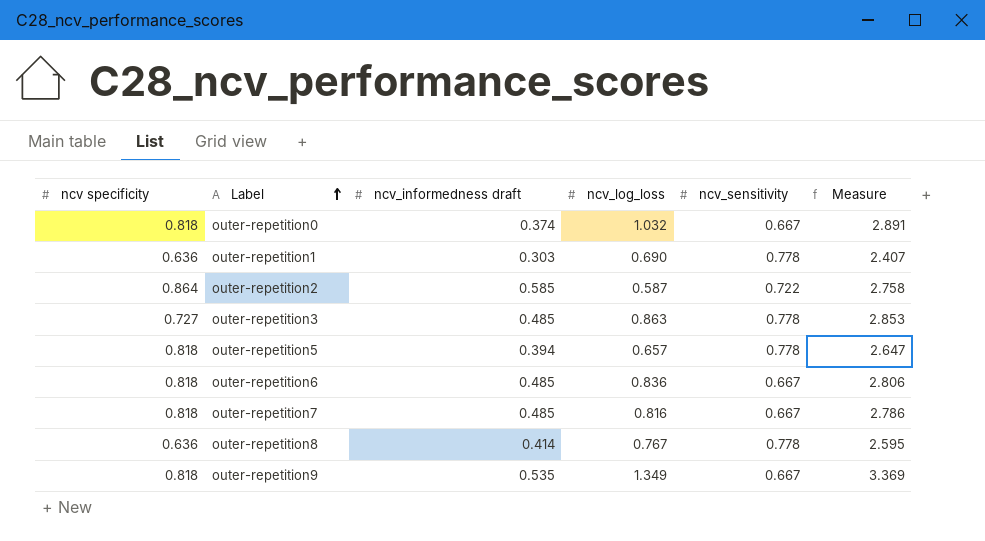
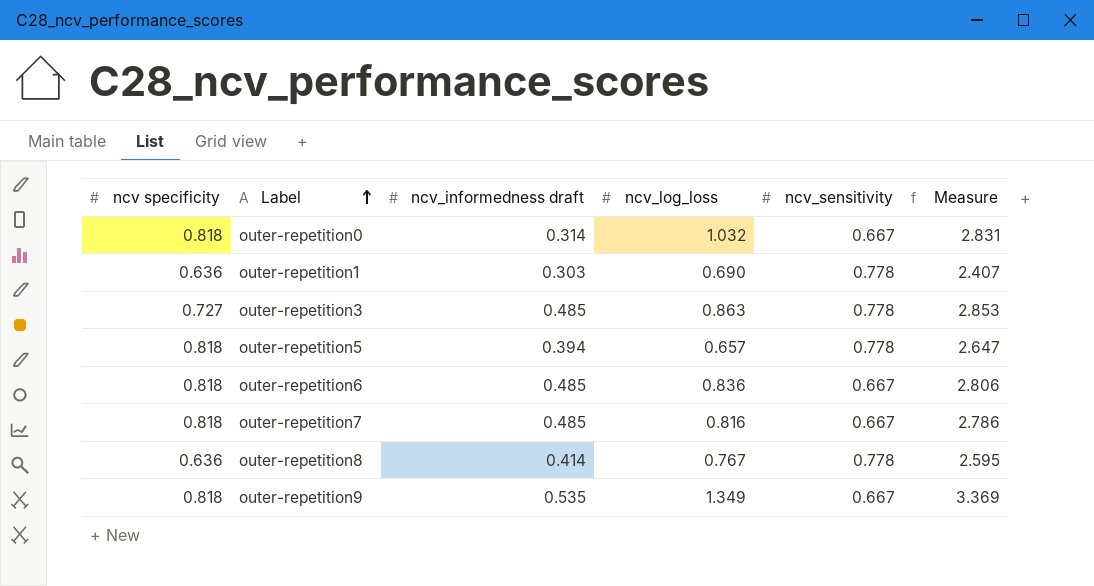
row outer-repetition2: 0.864 | 0.585 | 0.587 | 0.722 | 2.758 -> none
outer-repetition0 | ncv_informedness draft: 0.374 -> 0.314
outer-repetition0 | Measure: 2.891 -> 2.831

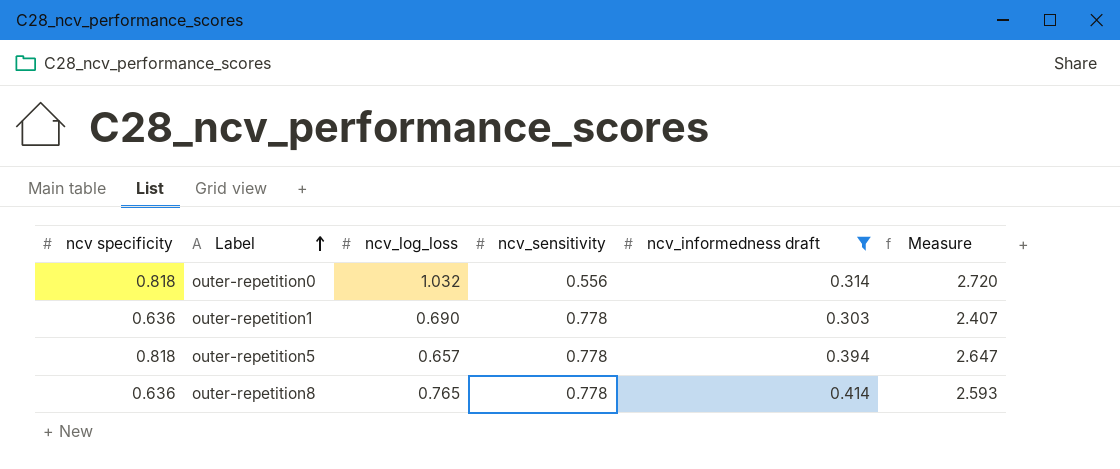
filter: none -> ncv_informedness draft <= 0.414
column ncv_informedness draft | position: 3 -> 5
outer-repetition0 | ncv_sensitivity: 0.667 -> 0.556
outer-repetition0 | Measure: 2.831 -> 2.720
outer-repetition8 | ncv_log_loss: 0.767 -> 0.765
outer-repetition8 | Measure: 2.595 -> 2.593

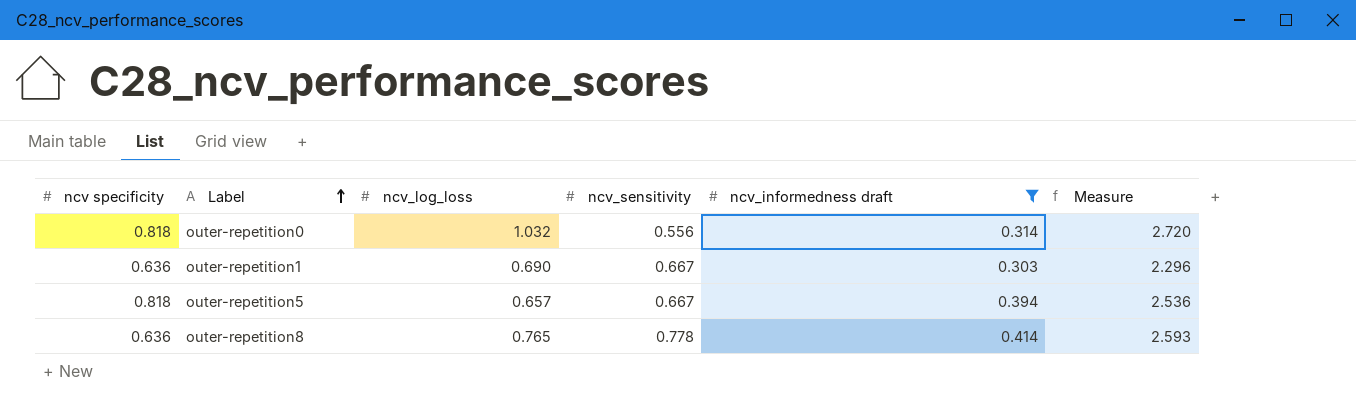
outer-repetition1 | ncv_sensitivity: 0.778 -> 0.667
outer-repetition1 | Measure: 2.407 -> 2.296
outer-repetition5 | ncv_sensitivity: 0.778 -> 0.667
outer-repetition5 | Measure: 2.647 -> 2.536

